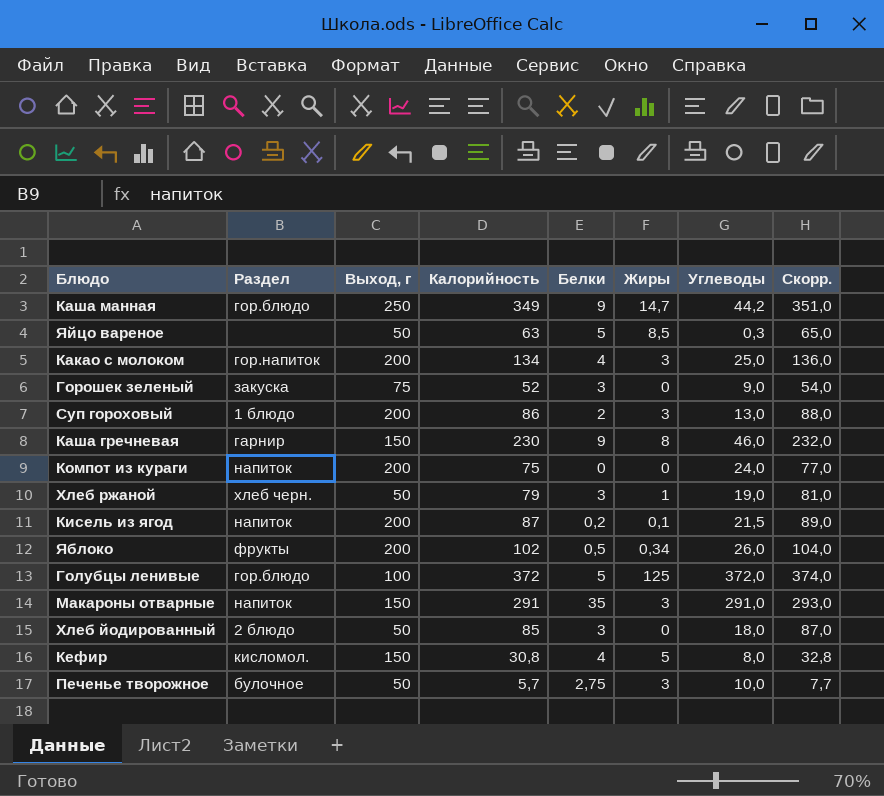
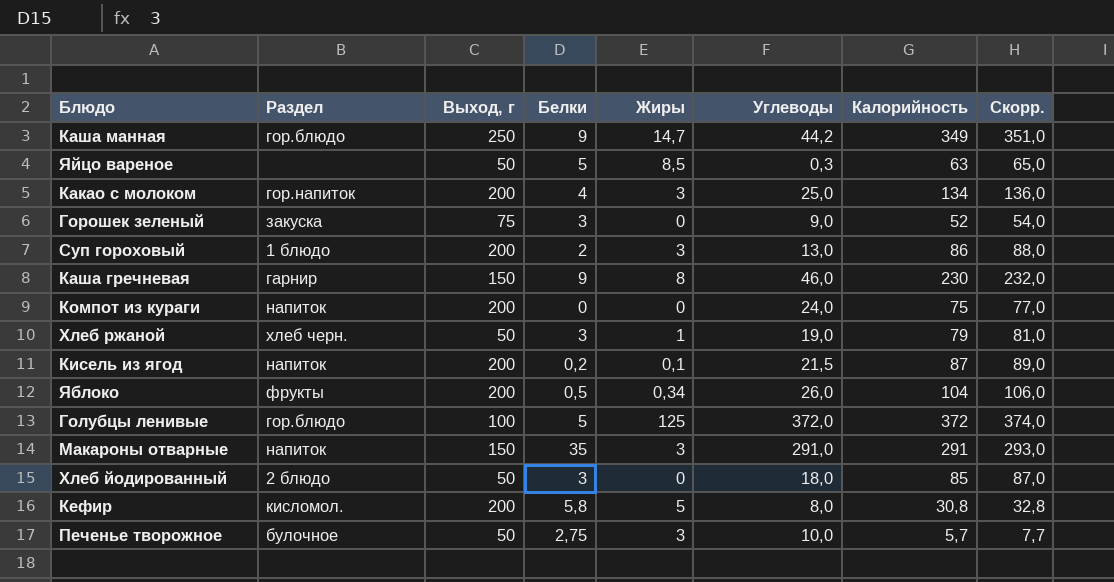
column Калорийность | position: 4 -> 7
Яблоко | Калорийность: 102 -> 104
Яблоко | Скорр.: 104,0 -> 106,0
Кефир | Выход, г: 150 -> 200
Кефир | Белки: 4 -> 5,8

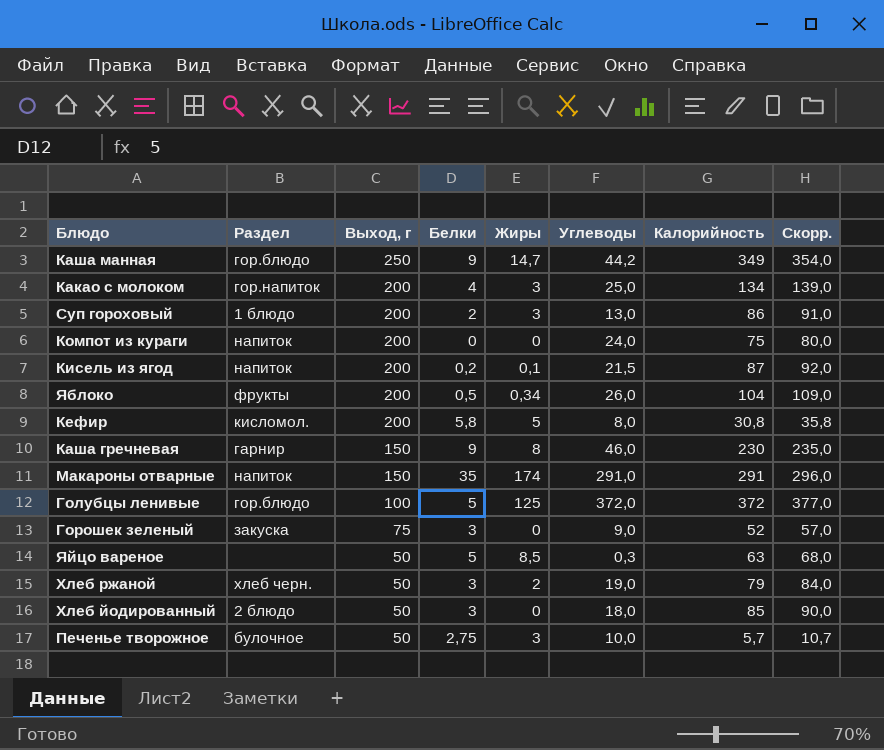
row order: none -> Выход, г descending
column Скорр. | formula: [Калорийность] + 2 -> [Калорийность] + 5
Макароны отварные | Жиры: 3 -> 174
Хлеб ржаной | Жиры: 1 -> 2

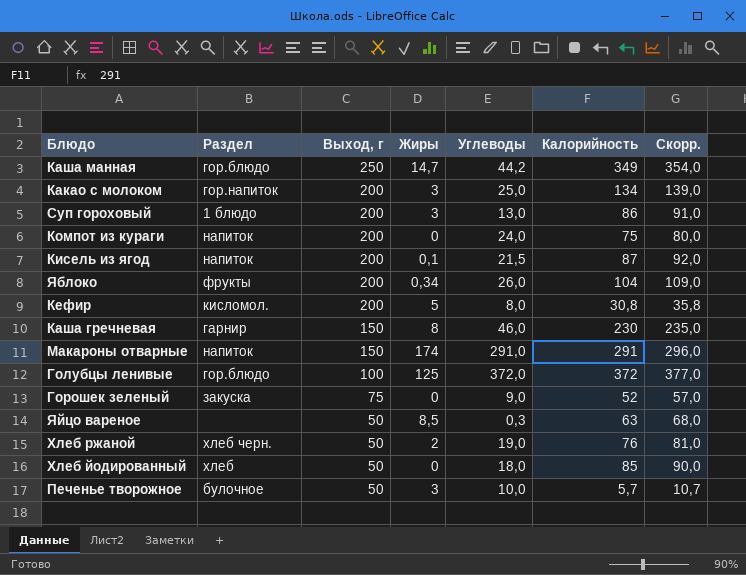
column Белки | position: 4 -> none
Хлеб ржаной | Калорийность: 79 -> 76
Хлеб ржаной | Скорр.: 84,0 -> 81,0
Хлеб йодированный | Раздел: 2 блюдо -> хлеб

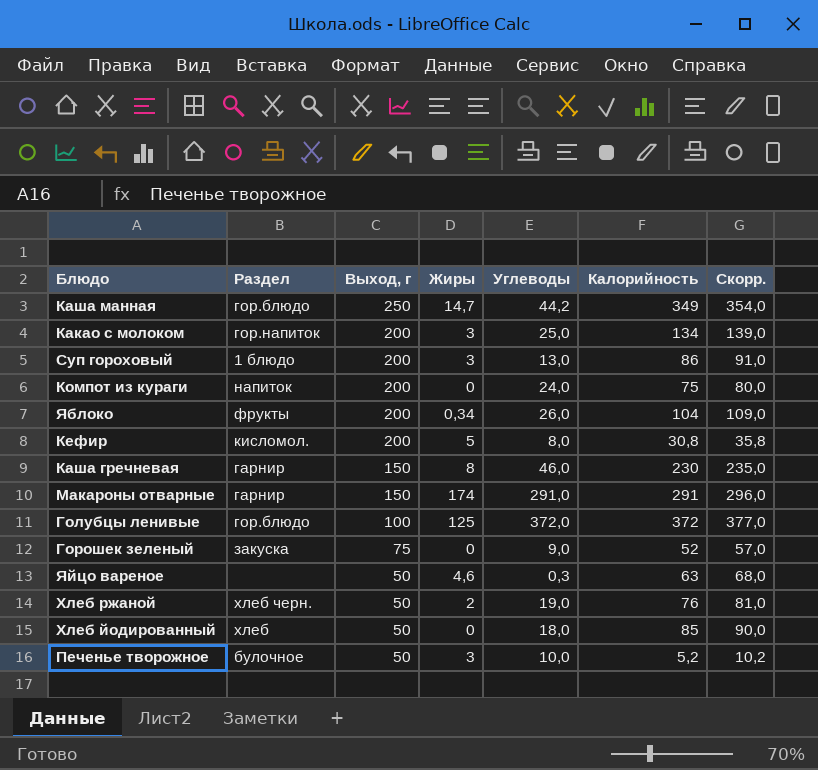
row Кисель из ягод: напиток | 200 | 0,1 | 21,5 | 87 | 92,0 -> none
Макароны отварные | Раздел: напиток -> гарнир
Яйцо вареное | Жиры: 8,5 -> 4,6
Печенье творожное | Калорийность: 5,7 -> 5,2
Печенье творожное | Скорр.: 10,7 -> 10,2

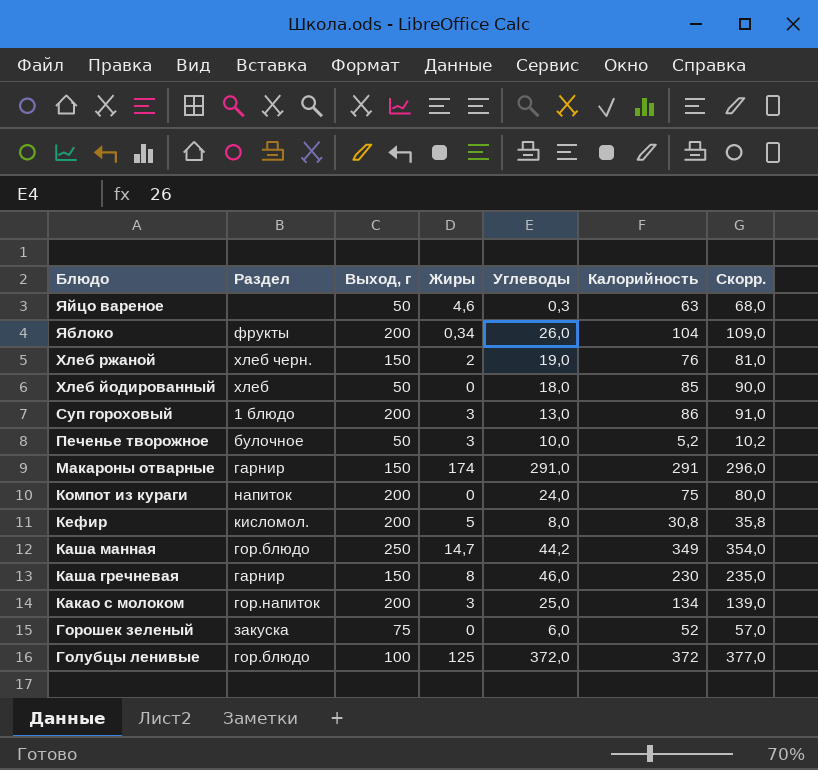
row order: Выход, г descending -> Блюдо descending
Хлеб ржаной | Выход, г: 50 -> 150
Горошек зеленый | Углеводы: 9,0 -> 6,0

